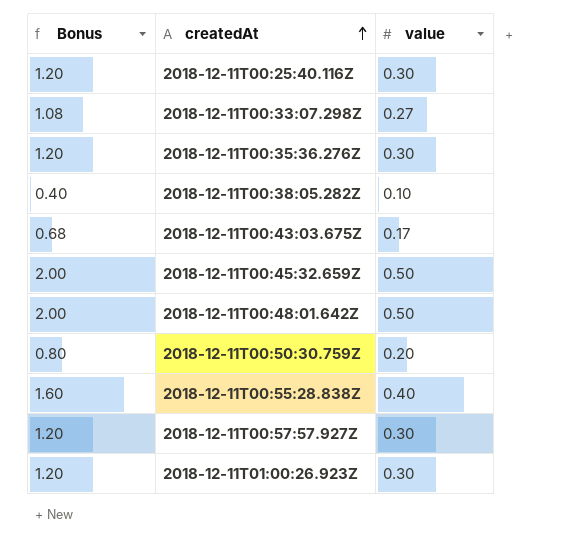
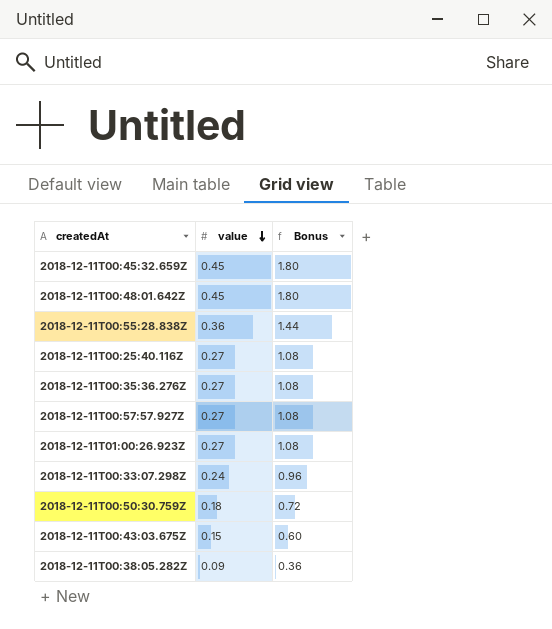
row order: createdAt ascending -> value descending
column Bonus | position: 1 -> 3
2018-12-11T00:45:32.659Z | value: 0.50 -> 0.45
2018-12-11T00:45:32.659Z | Bonus: 2.00 -> 1.80
2018-12-11T00:48:01.642Z | value: 0.50 -> 0.45
2018-12-11T00:48:01.642Z | Bonus: 2.00 -> 1.80
2018-12-11T00:55:28.838Z | value: 0.40 -> 0.36
2018-12-11T00:55:28.838Z | Bonus: 1.60 -> 1.44
2018-12-11T00:25:40.116Z | value: 0.30 -> 0.27
2018-12-11T00:25:40.116Z | Bonus: 1.20 -> 1.08
2018-12-11T00:35:36.276Z | value: 0.30 -> 0.27
2018-12-11T00:35:36.276Z | Bonus: 1.20 -> 1.08
2018-12-11T00:57:57.927Z | value: 0.30 -> 0.27
2018-12-11T00:57:57.927Z | Bonus: 1.20 -> 1.08
2018-12-11T01:00:26.923Z | value: 0.30 -> 0.27
2018-12-11T01:00:26.923Z | Bonus: 1.20 -> 1.08
2018-12-11T00:33:07.298Z | value: 0.27 -> 0.24
2018-12-11T00:33:07.298Z | Bonus: 1.08 -> 0.96
2018-12-11T00:50:30.759Z | value: 0.20 -> 0.18
2018-12-11T00:50:30.759Z | Bonus: 0.80 -> 0.72
2018-12-11T00:43:03.675Z | value: 0.17 -> 0.15
2018-12-11T00:43:03.675Z | Bonus: 0.68 -> 0.60
2018-12-11T00:38:05.282Z | value: 0.10 -> 0.09
2018-12-11T00:38:05.282Z | Bonus: 0.40 -> 0.36

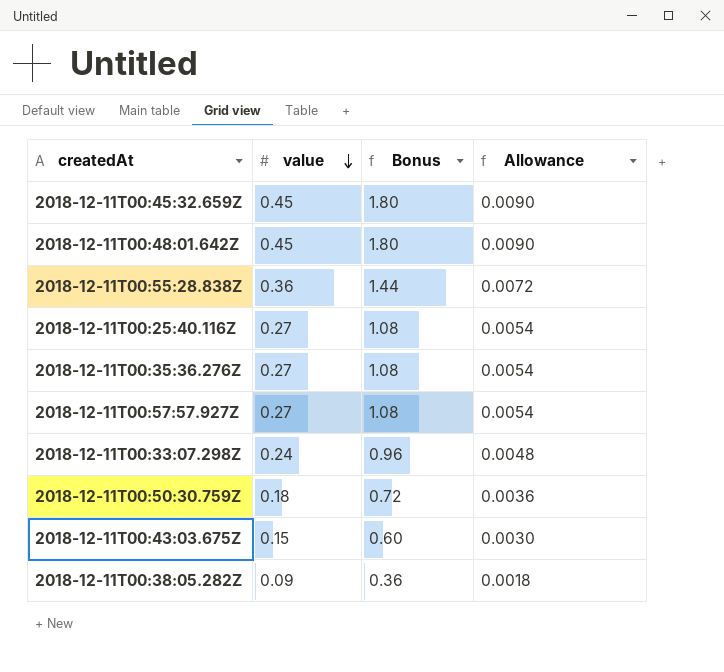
column Allowance | formula: none -> [value] * 0.02
row 2018-12-11T01:00:26.923Z: 0.27 | 1.08 -> none

